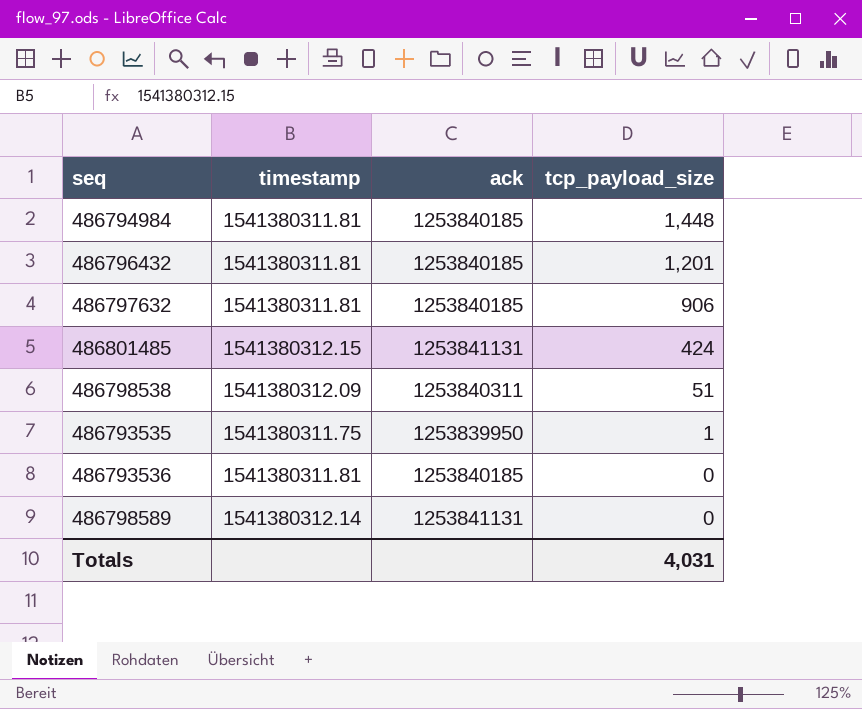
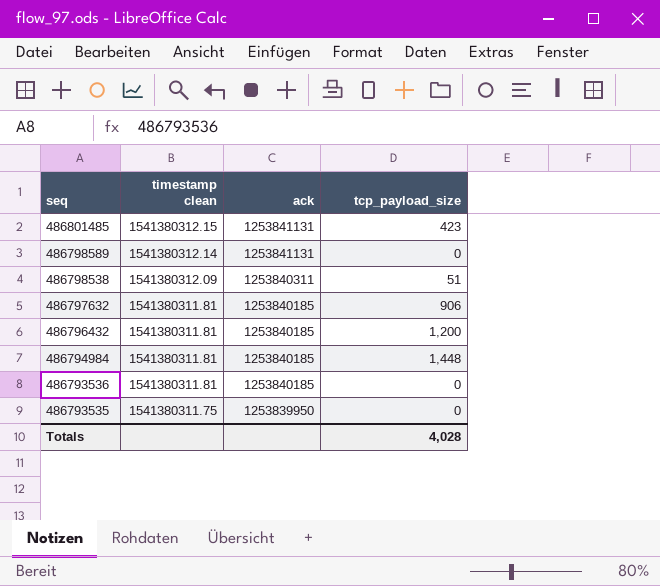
row order: tcp_payload_size descending -> seq descending
column name: timestamp -> timestamp clean
486801485 | tcp_payload_size: 424 -> 423
486796432 | tcp_payload_size: 1,201 -> 1,200
486793535 | tcp_payload_size: 1 -> 0
Totals | tcp_payload_size: 4,031 -> 4,028

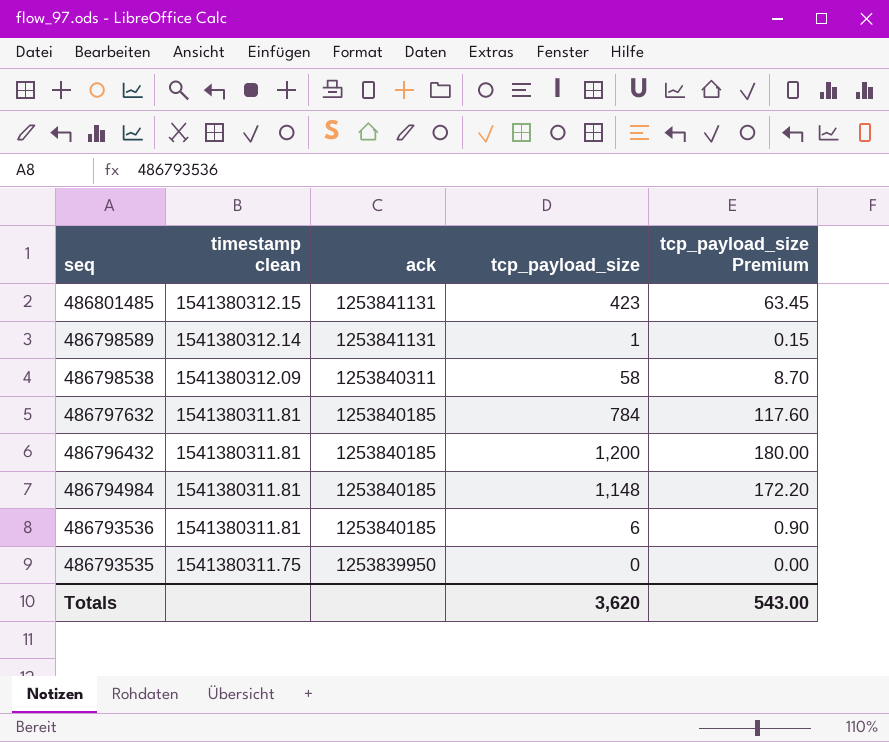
column tcp_payload_size Premium | formula: none -> [tcp_payload_size] * 0.15
486798589 | tcp_payload_size: 0 -> 1
486798538 | tcp_payload_size: 51 -> 58
486797632 | tcp_payload_size: 906 -> 784
486794984 | tcp_payload_size: 1,448 -> 1,148
486793536 | tcp_payload_size: 0 -> 6
Totals | tcp_payload_size: 4,028 -> 3,620

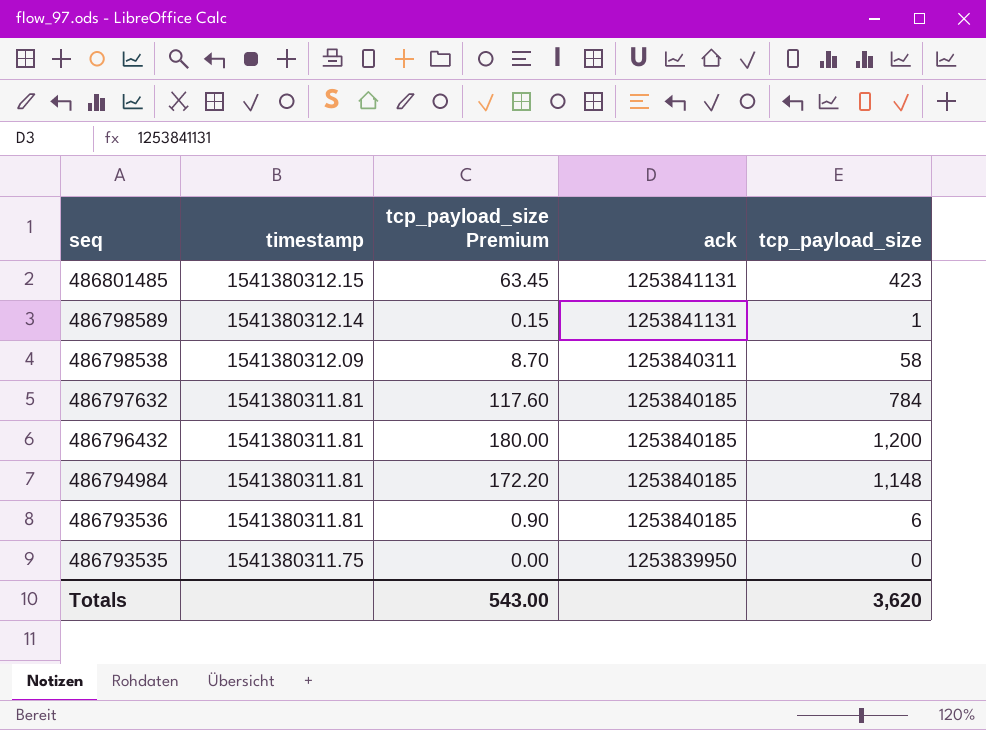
column name: timestamp clean -> timestamp
column tcp_payload_size Premium | position: 5 -> 3

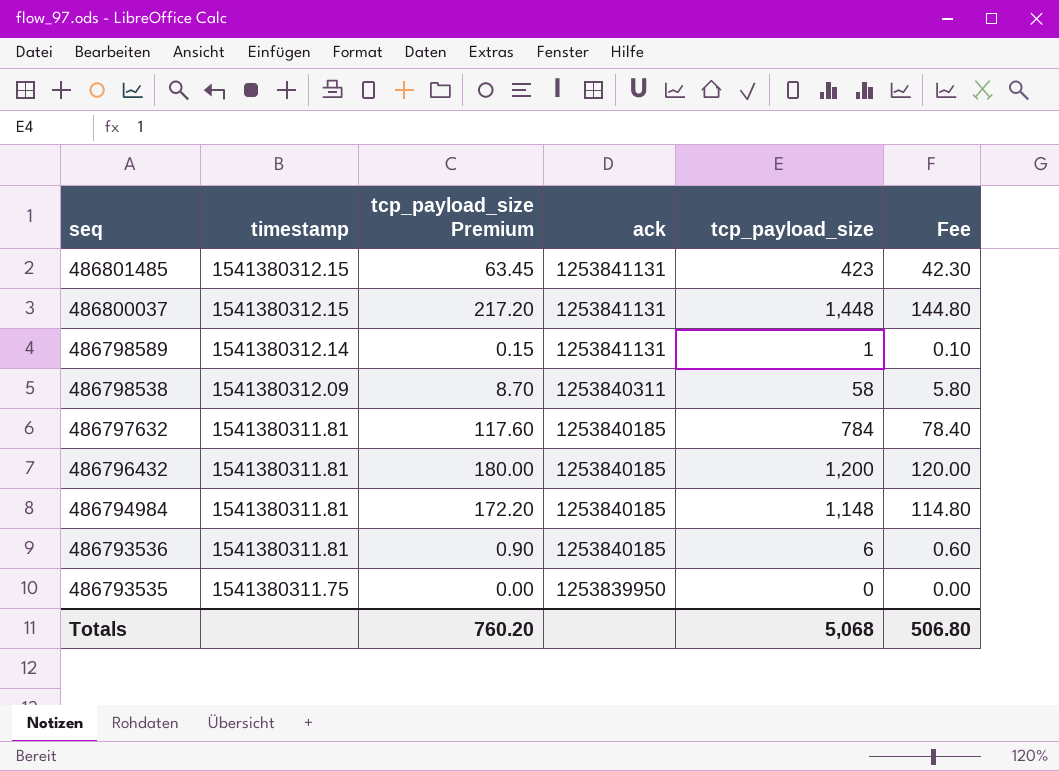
column Fee | formula: none -> [tcp_payload_size] * 0.1
row 486800037: none -> 1541380312.15 | 217.20 | 1253841131 | 1,448 | 144.80
Totals | tcp_payload_size Premium: 543.00 -> 760.20
Totals | tcp_payload_size: 3,620 -> 5,068

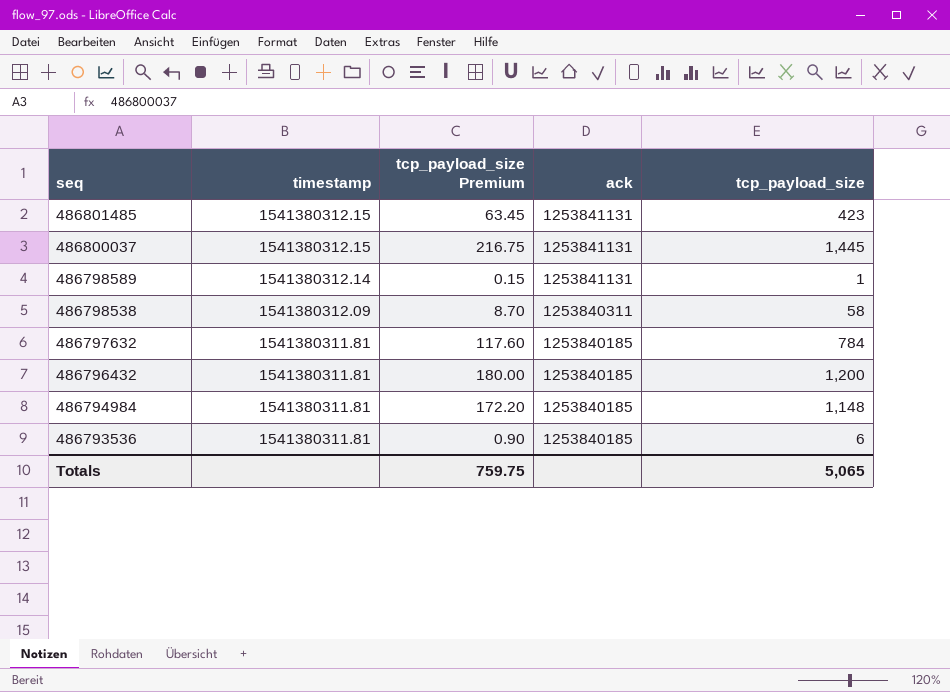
column Fee | formula: [tcp_payload_size] * 0.1 -> none
row 486793535: 1541380311.75 | 0.00 | 1253839950 | 0 | 0.00 -> none
486800037 | tcp_payload_size Premium: 217.20 -> 216.75
486800037 | tcp_payload_size: 1,448 -> 1,445
Totals | tcp_payload_size Premium: 760.20 -> 759.75
Totals | tcp_payload_size: 5,068 -> 5,065

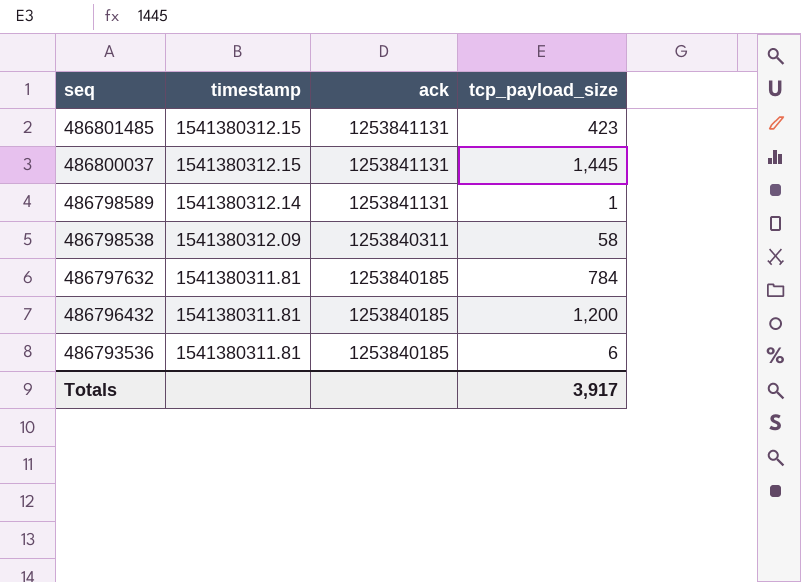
column tcp_payload_size Premium | formula: [tcp_payload_size] * 0.15 -> none
row 486794984: 1541380311.81 | 172.20 | 1253840185 | 1,148 -> none
Totals | tcp_payload_size: 5,065 -> 3,917

